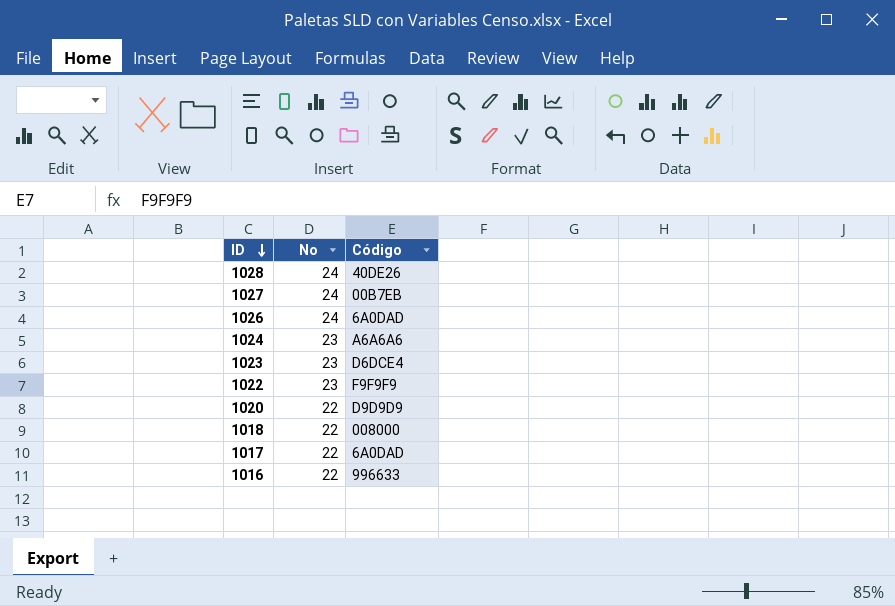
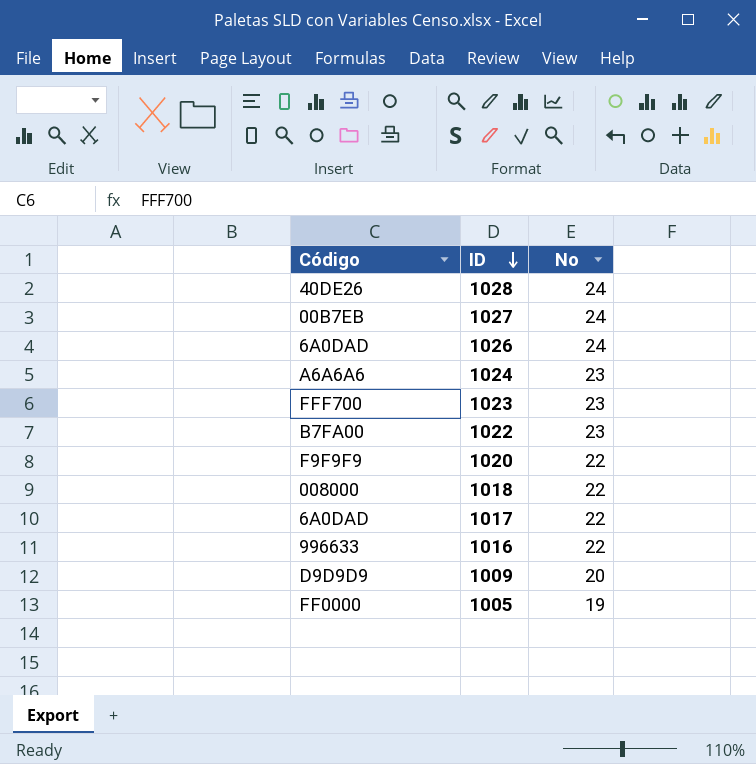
column Código | position: 3 -> 1
1023 | Código: D6DCE4 -> FFF700
1022 | Código: F9F9F9 -> B7FA00
1020 | Código: D9D9D9 -> F9F9F9
row 1009: none -> D9D9D9 | 20
row 1005: none -> FF0000 | 19

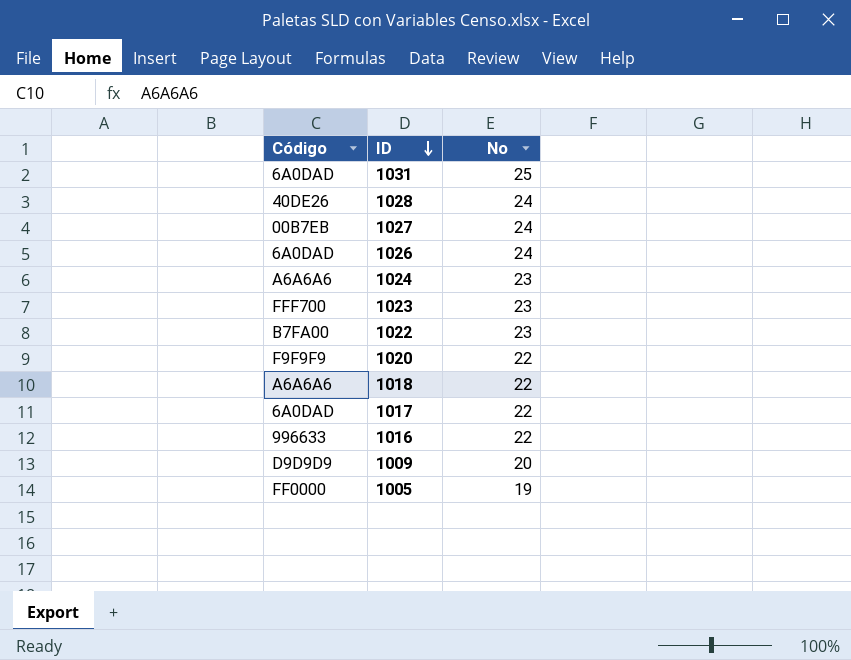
row 1031: none -> 6A0DAD | 25
1018 | Código: 008000 -> A6A6A6

